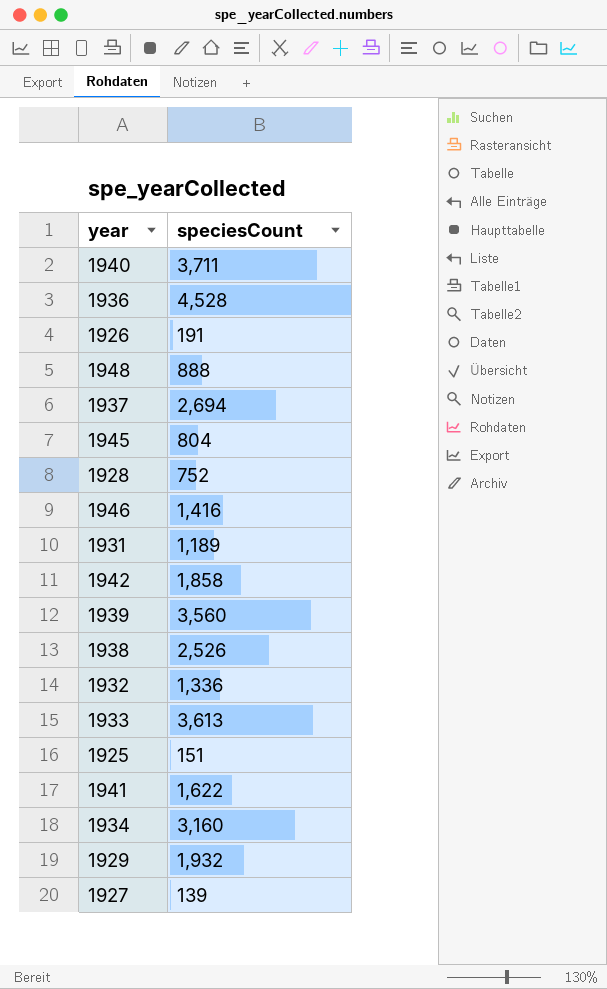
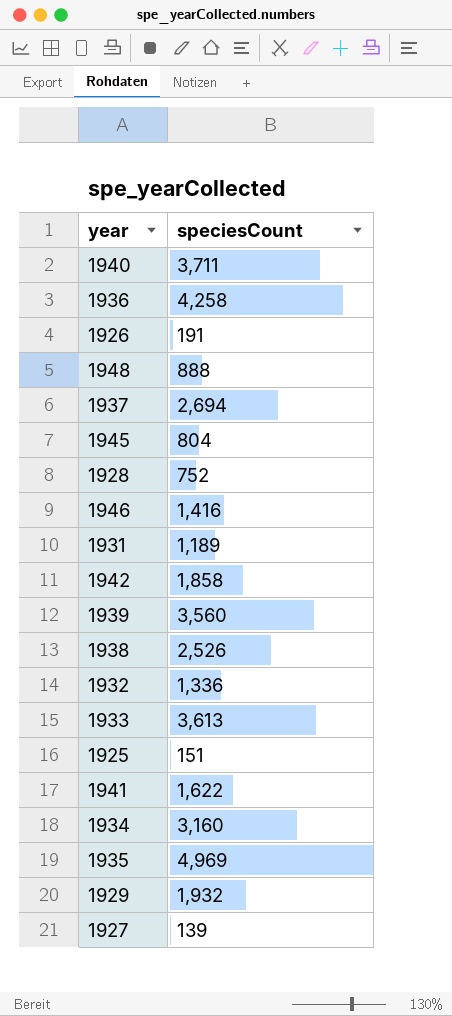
1936 | speciesCount: 4,528 -> 4,258
row 1935: none -> 4,969

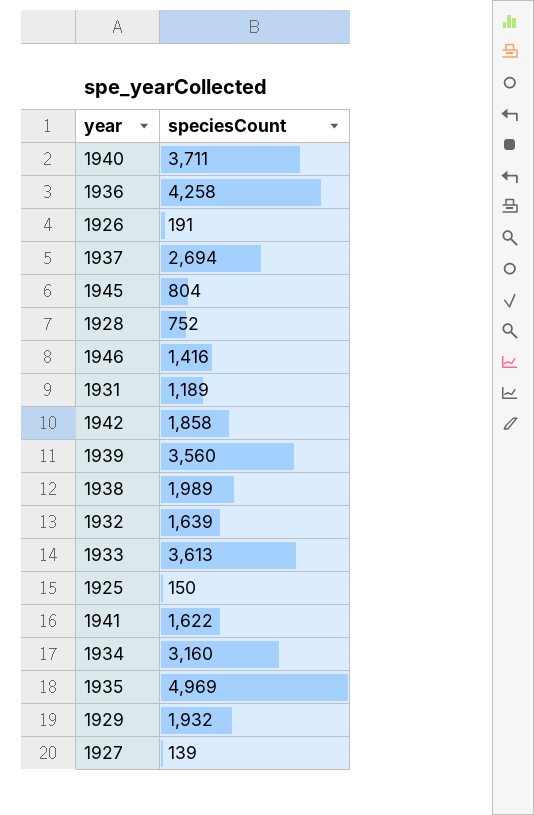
row 1948: 888 -> none
1938 | speciesCount: 2,526 -> 1,989
1932 | speciesCount: 1,336 -> 1,639
1925 | speciesCount: 151 -> 150

